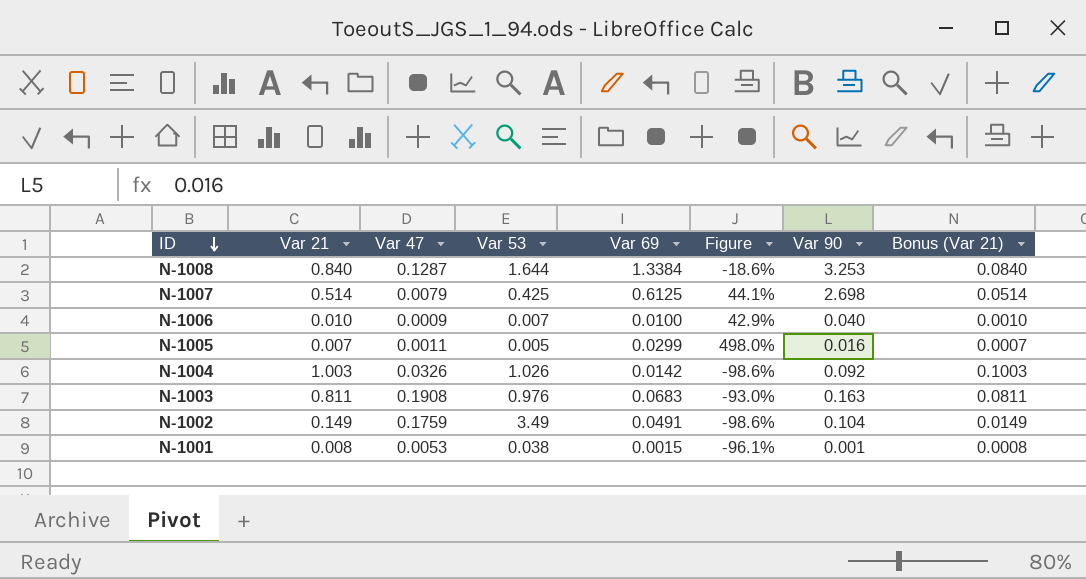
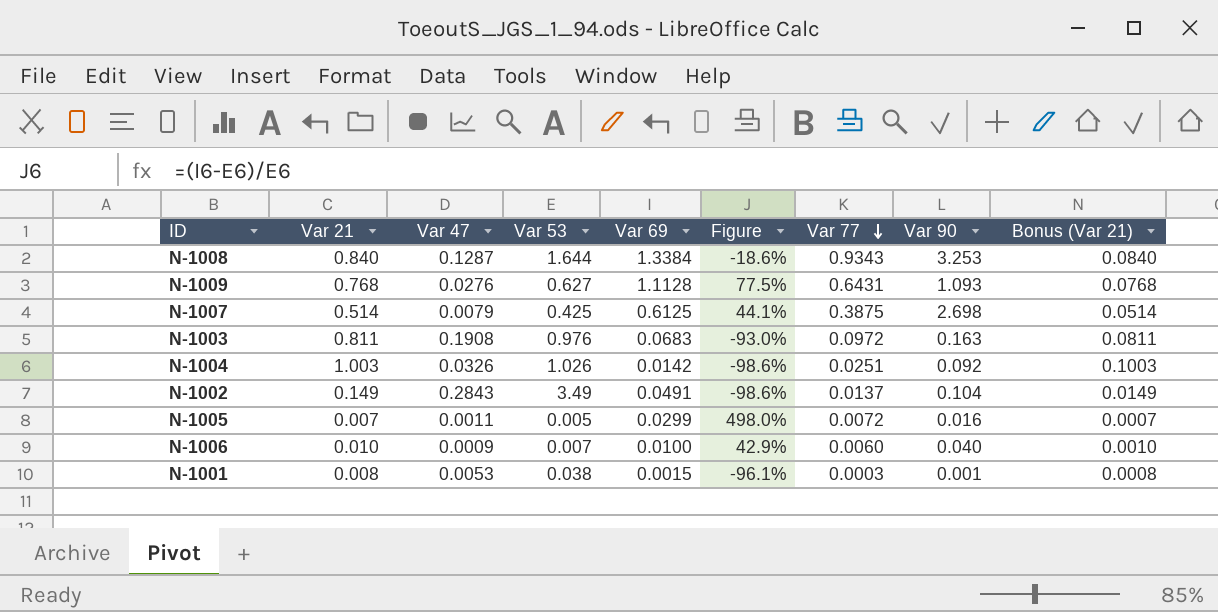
row order: ID descending -> Var 77 descending
column Var 77 | position: none -> 7
row N-1009: none -> 0.768 | 0.0276 | 0.627 | 1.1128 | 77.5% | 0.6431 | 1.093 | 0.0768
N-1002 | Var 47: 0.1759 -> 0.2843

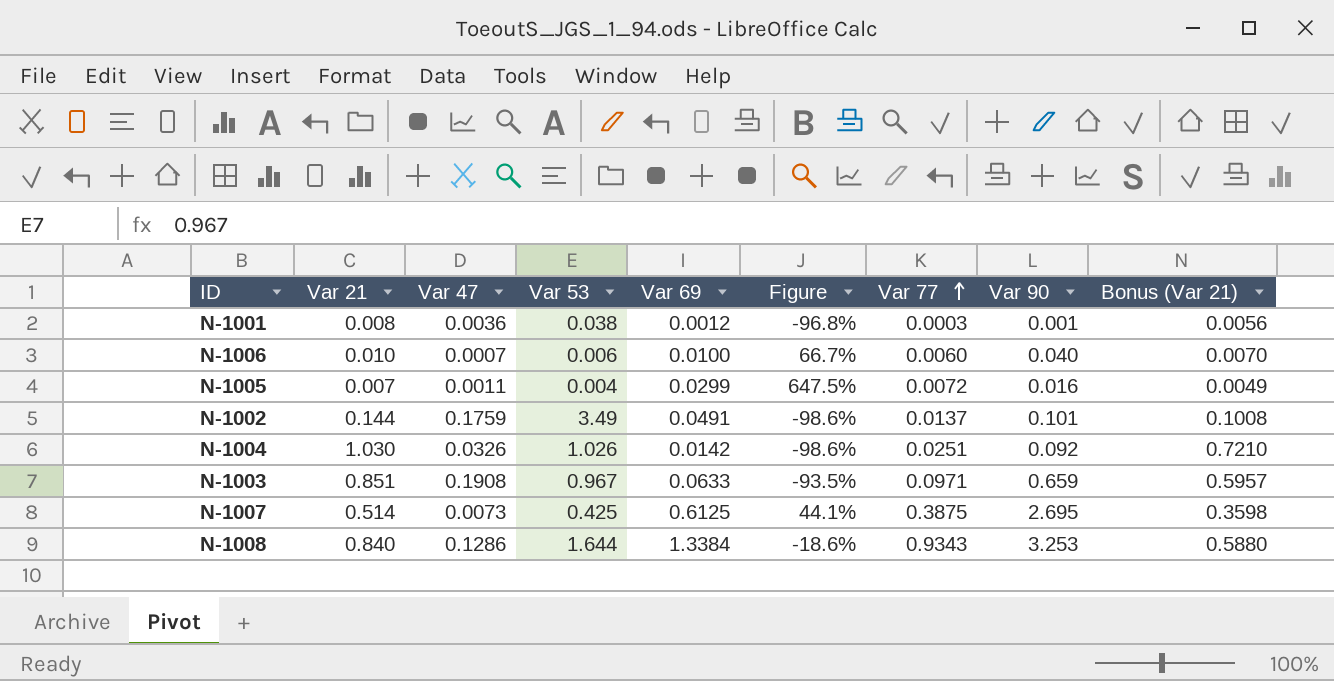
row order: Var 77 descending -> Var 77 ascending
column Bonus (Var 21) | formula: [Var 21] * 0.1 -> [Var 21] * 0.7
row N-1009: 0.768 | 0.0276 | 0.627 | 1.1128 | 77.5% | 0.6431 | 1.093 | 0.0768 -> none
N-1001 | Var 47: 0.0053 -> 0.0036
N-1001 | Var 69: 0.0015 -> 0.0012
N-1001 | Figure: -96.1% -> -96.8%
N-1006 | Var 47: 0.0009 -> 0.0007
N-1006 | Var 53: 0.007 -> 0.006
N-1006 | Figure: 42.9% -> 66.7%
N-1005 | Var 53: 0.005 -> 0.004
N-1005 | Figure: 498.0% -> 647.5%
N-1002 | Var 21: 0.149 -> 0.144
N-1002 | Var 47: 0.2843 -> 0.1759
N-1002 | Var 90: 0.104 -> 0.101
N-1004 | Var 21: 1.003 -> 1.030
N-1003 | Var 21: 0.811 -> 0.851
N-1003 | Var 53: 0.976 -> 0.967
N-1003 | Var 69: 0.0683 -> 0.0633
N-1003 | Figure: -93.0% -> -93.5%
N-1003 | Var 77: 0.0972 -> 0.0971
N-1003 | Var 90: 0.163 -> 0.659
N-1007 | Var 47: 0.0079 -> 0.0073
N-1007 | Var 90: 2.698 -> 2.695
N-1008 | Var 47: 0.1287 -> 0.1286

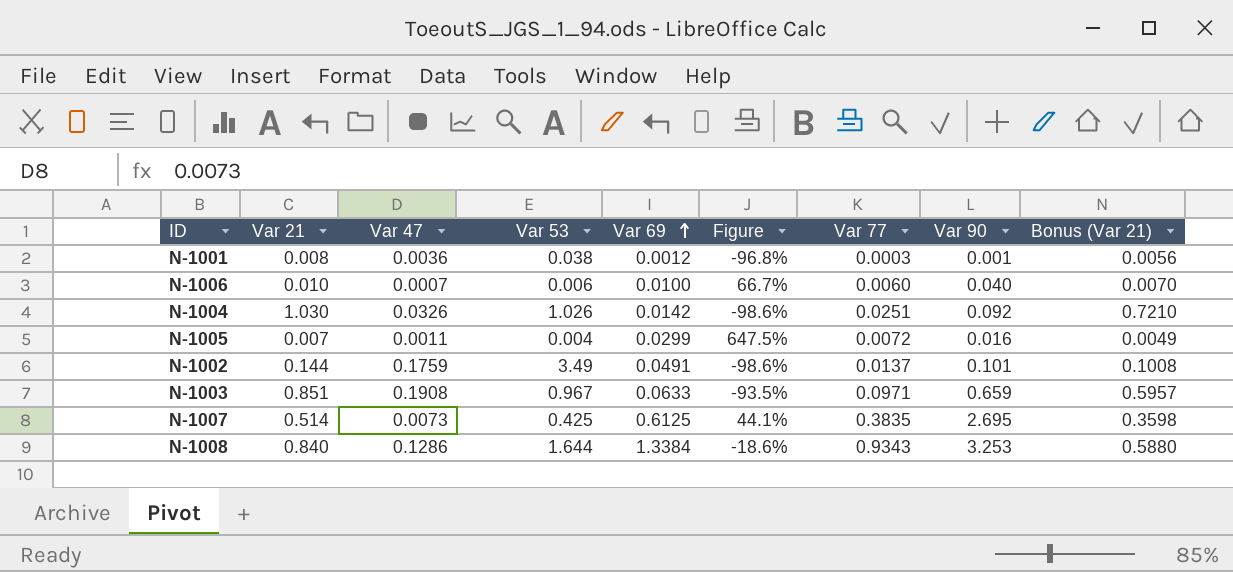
row order: Var 77 ascending -> Var 69 ascending
N-1007 | Var 77: 0.3875 -> 0.3835

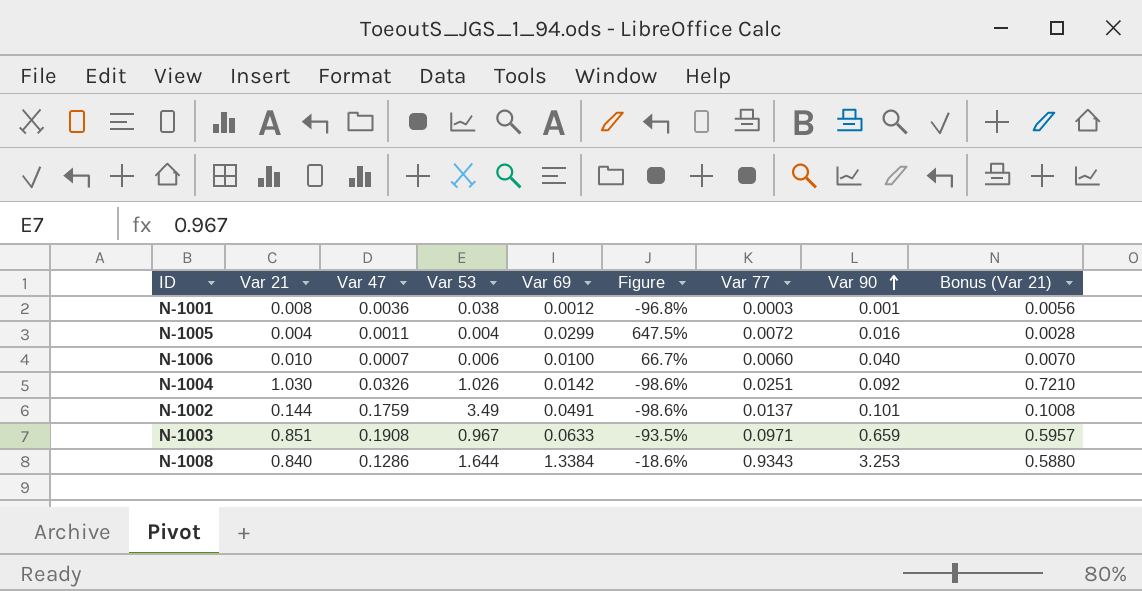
row order: Var 69 ascending -> Var 90 ascending
row N-1007: 0.514 | 0.0073 | 0.425 | 0.6125 | 44.1% | 0.3835 | 2.695 | 0.3598 -> none
N-1005 | Var 21: 0.007 -> 0.004
N-1005 | Bonus (Var 21): 0.0049 -> 0.0028

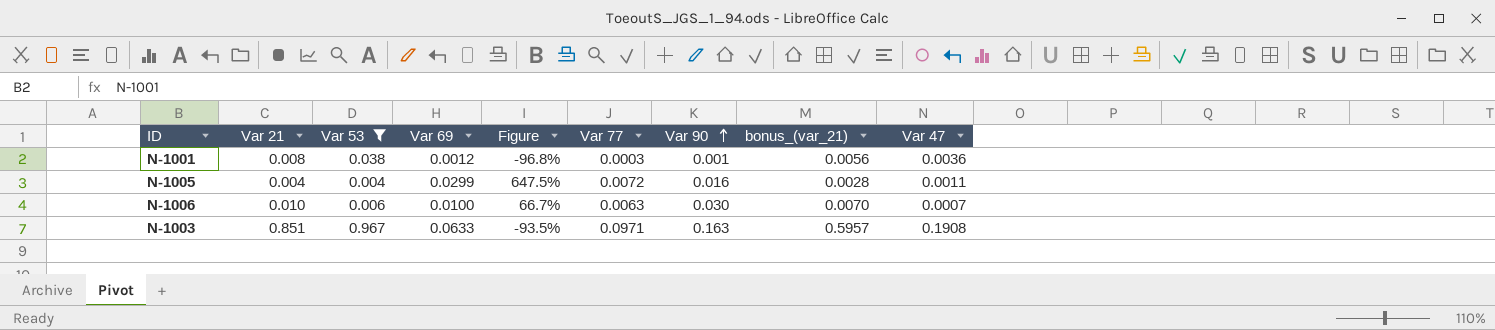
filter: none -> Var 53 <= 0.967
column name: Bonus (Var 21) -> bonus_(var_21)
column Var 47 | position: 3 -> 9
N-1006 | Var 77: 0.0060 -> 0.0063
N-1006 | Var 90: 0.040 -> 0.030
N-1003 | Var 90: 0.659 -> 0.163

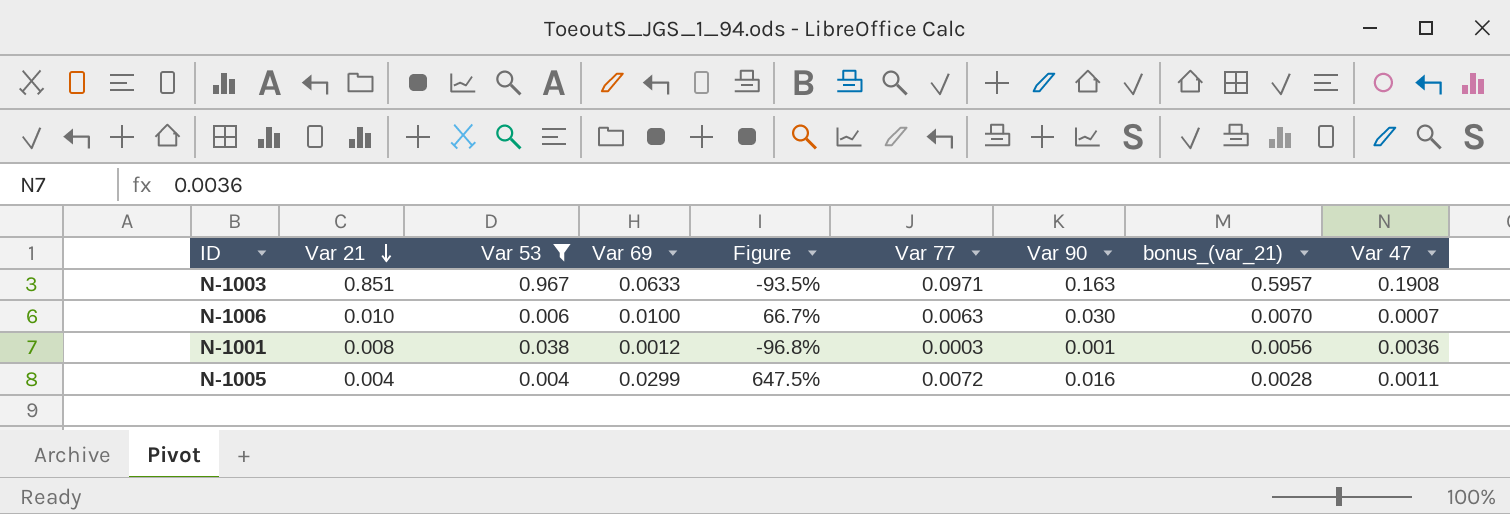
row order: Var 90 ascending -> Var 21 descending

